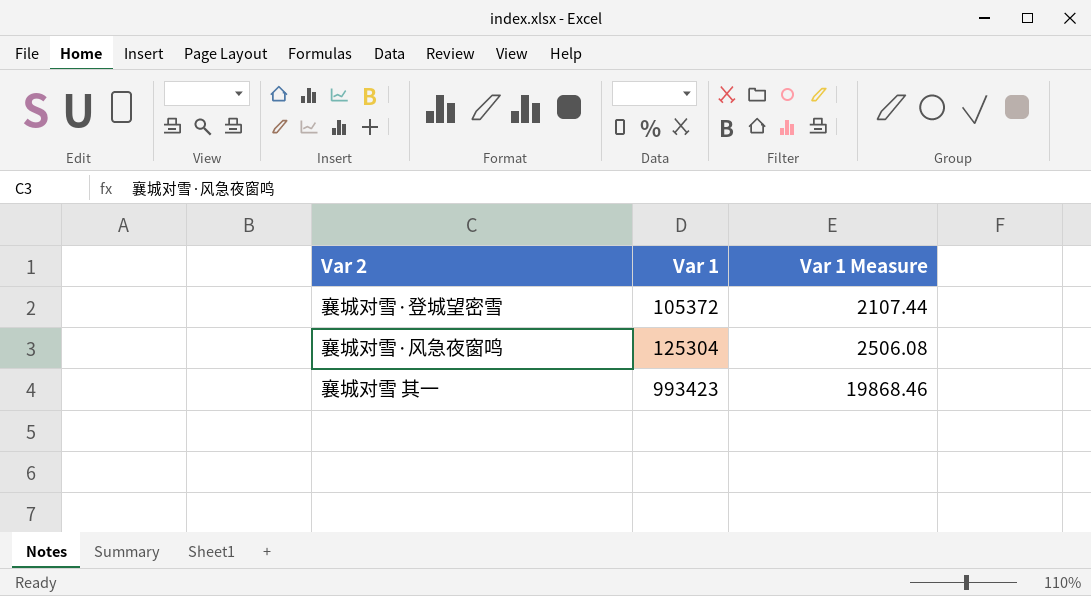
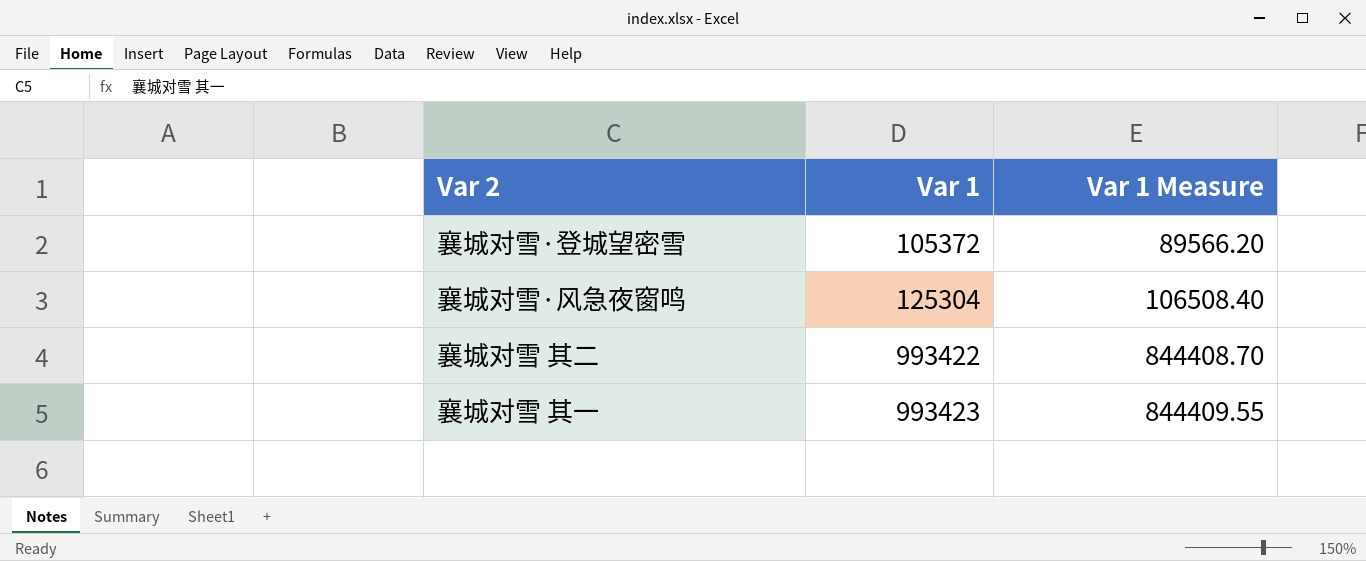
column Var 1 Measure | formula: [Var 1] * 0.02 -> [Var 1] * 0.85
row 襄城对雪 其二: none -> 993422 | 844408.70

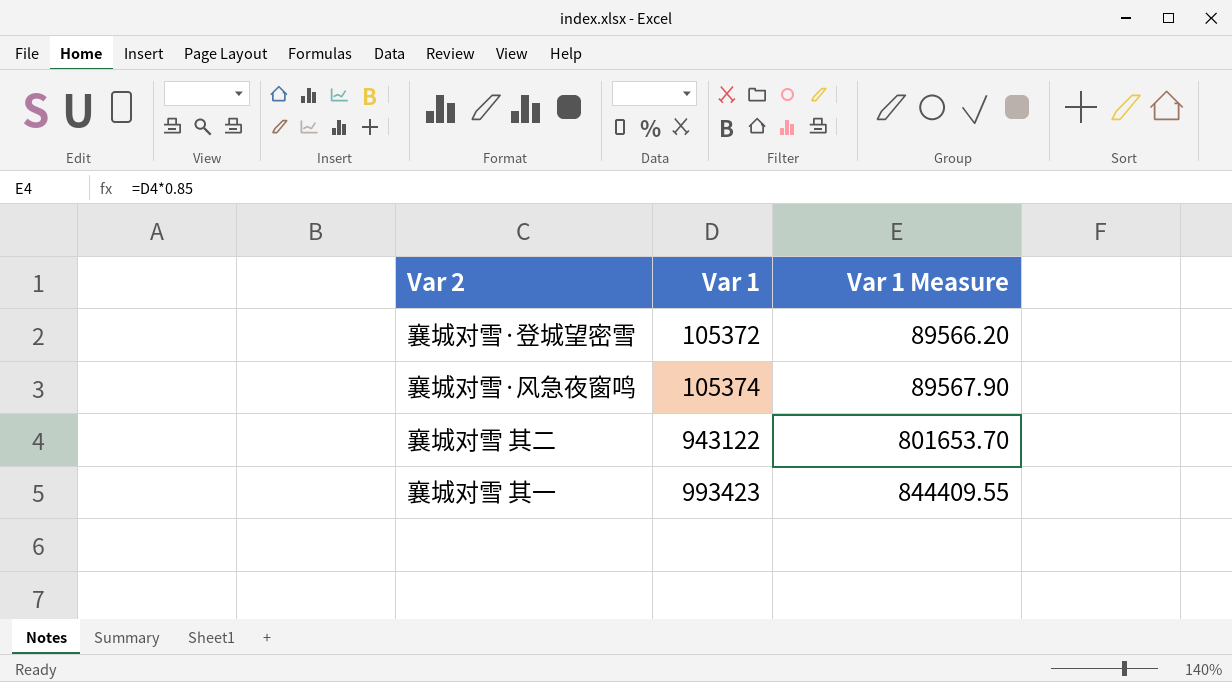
襄城对雪·风急夜窗鸣 | Var 1: 125304 -> 105374
襄城对雪·风急夜窗鸣 | Var 1 Measure: 106508.40 -> 89567.90
襄城对雪 其二 | Var 1: 993422 -> 943122
襄城对雪 其二 | Var 1 Measure: 844408.70 -> 801653.70

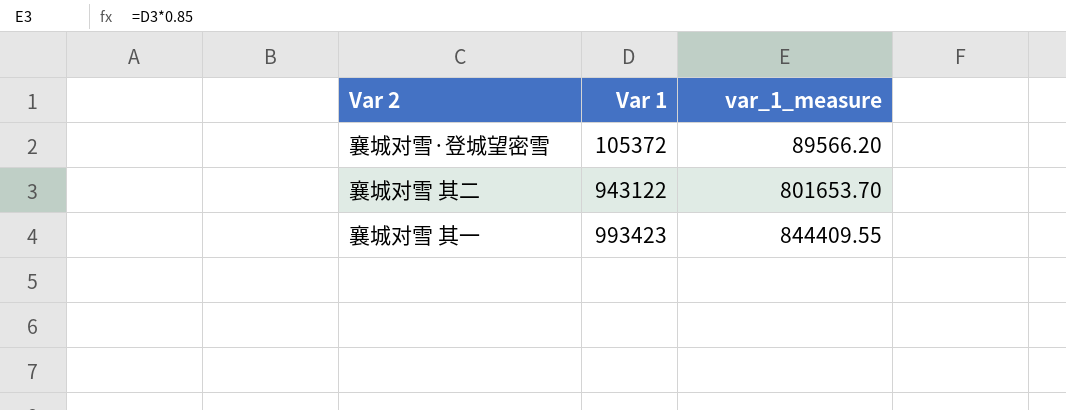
column name: Var 1 Measure -> var_1_measure
row 襄城对雪·风急夜窗鸣: 105374 | 89567.90 -> none

